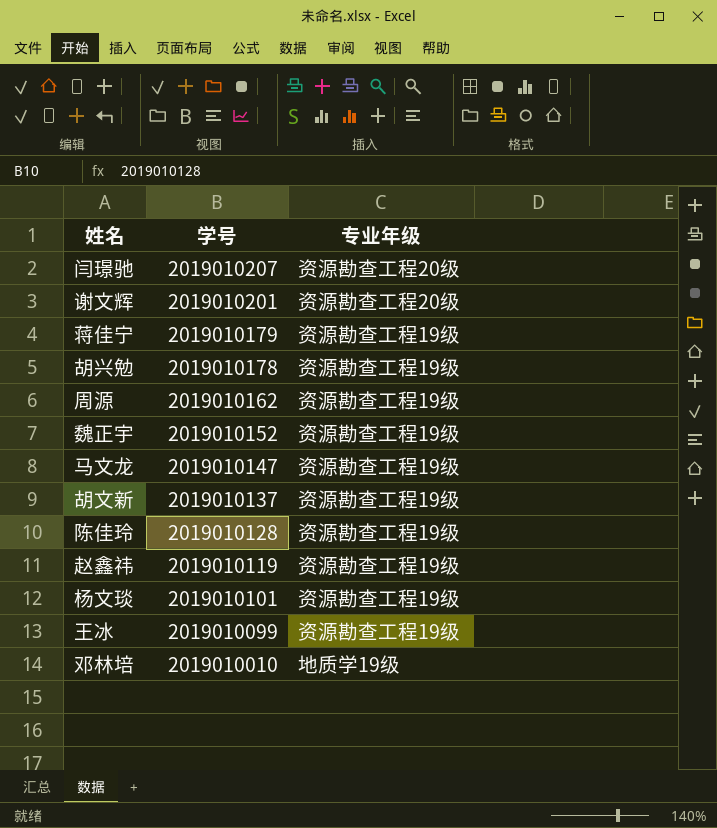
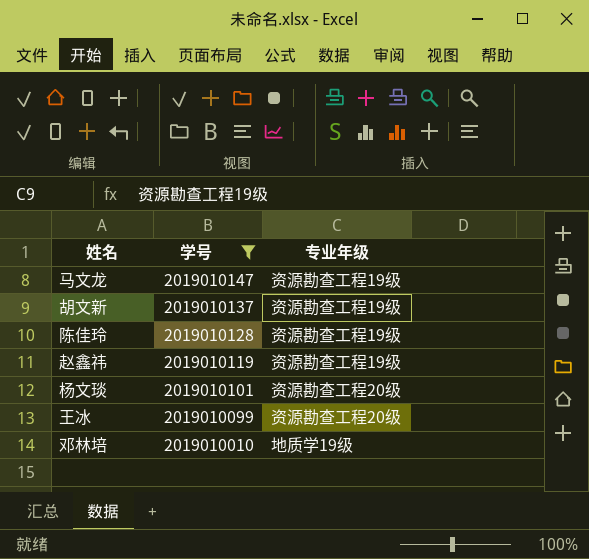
filter: none -> 学号 <= 2019010147
杨文琰 | 专业年级: 资源勘查工程19级 -> 资源勘查工程20级
王冰 | 专业年级: 资源勘查工程19级 -> 资源勘查工程20级

